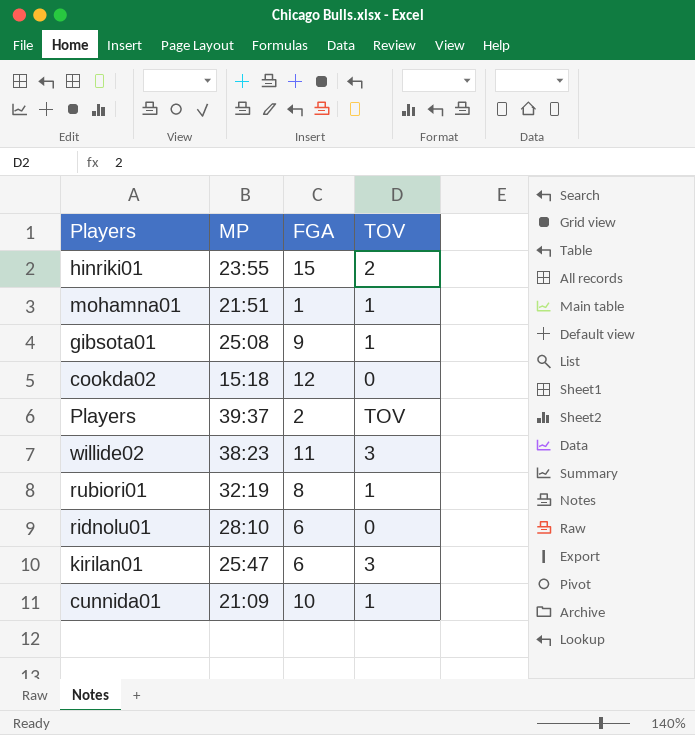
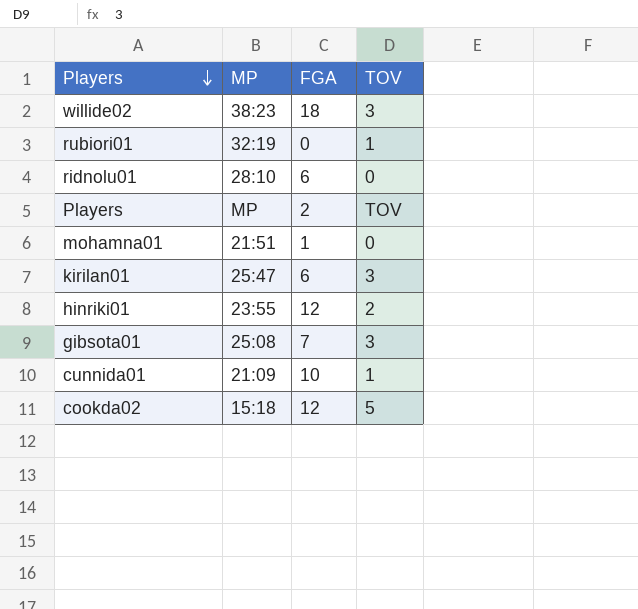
row order: none -> Players descending
willide02 | FGA: 11 -> 18
rubiori01 | FGA: 8 -> 0
Players | MP: 39:37 -> MP
mohamna01 | TOV: 1 -> 0
hinriki01 | FGA: 15 -> 12
gibsota01 | FGA: 9 -> 7
gibsota01 | TOV: 1 -> 3
cookda02 | TOV: 0 -> 5

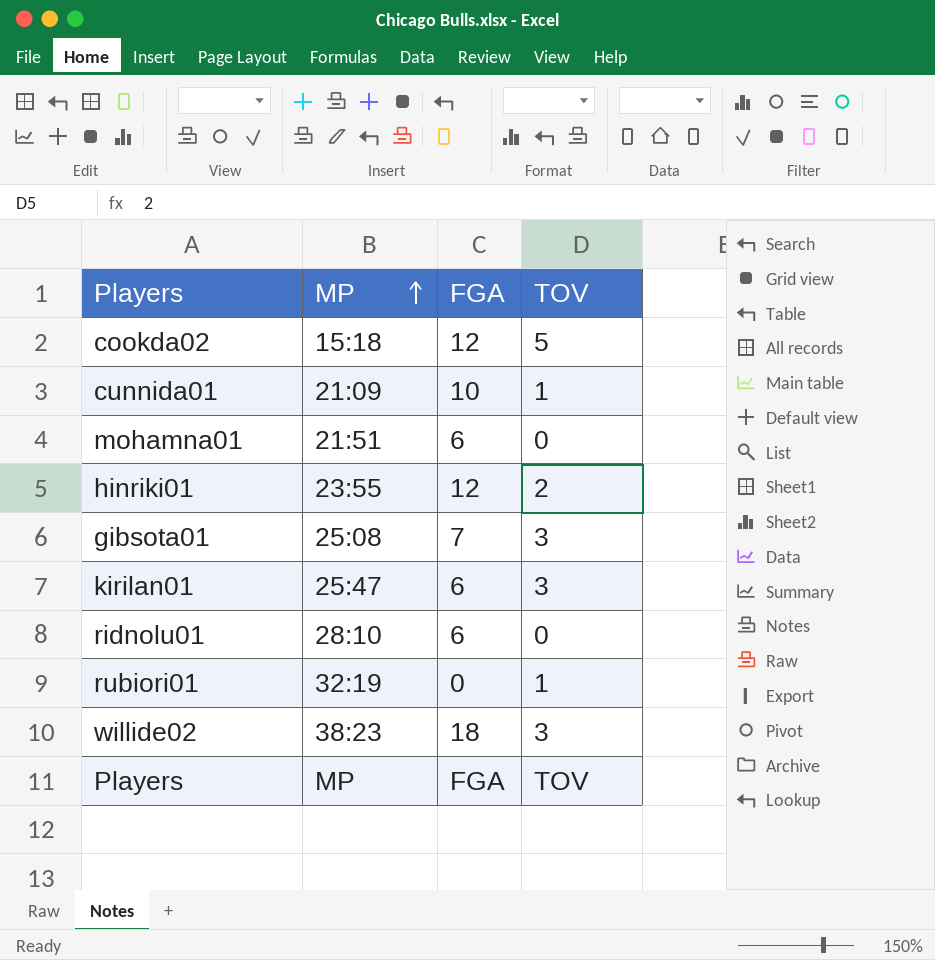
row order: Players descending -> MP ascending
mohamna01 | FGA: 1 -> 6
Players | FGA: 2 -> FGA

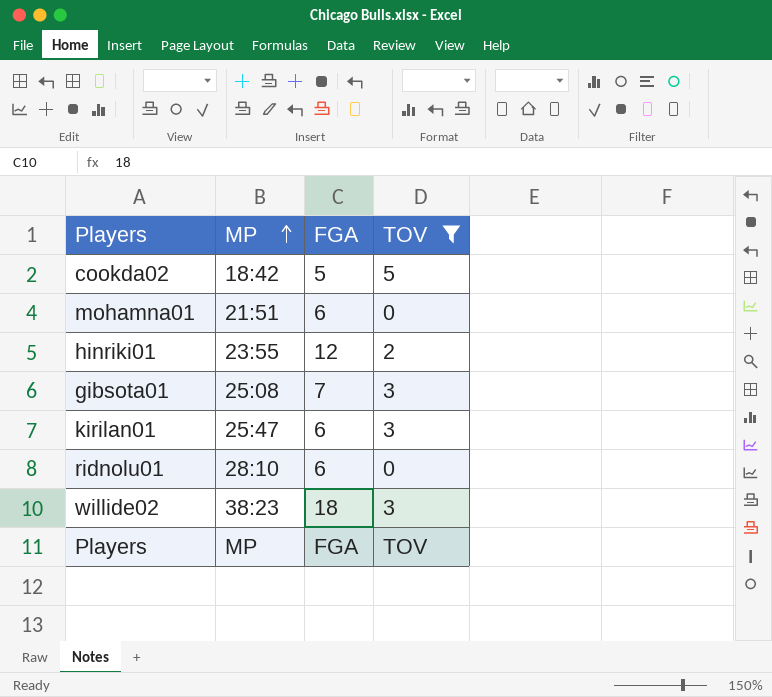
filter: none -> TOV != 1
cookda02 | MP: 15:18 -> 18:42
cookda02 | FGA: 12 -> 5

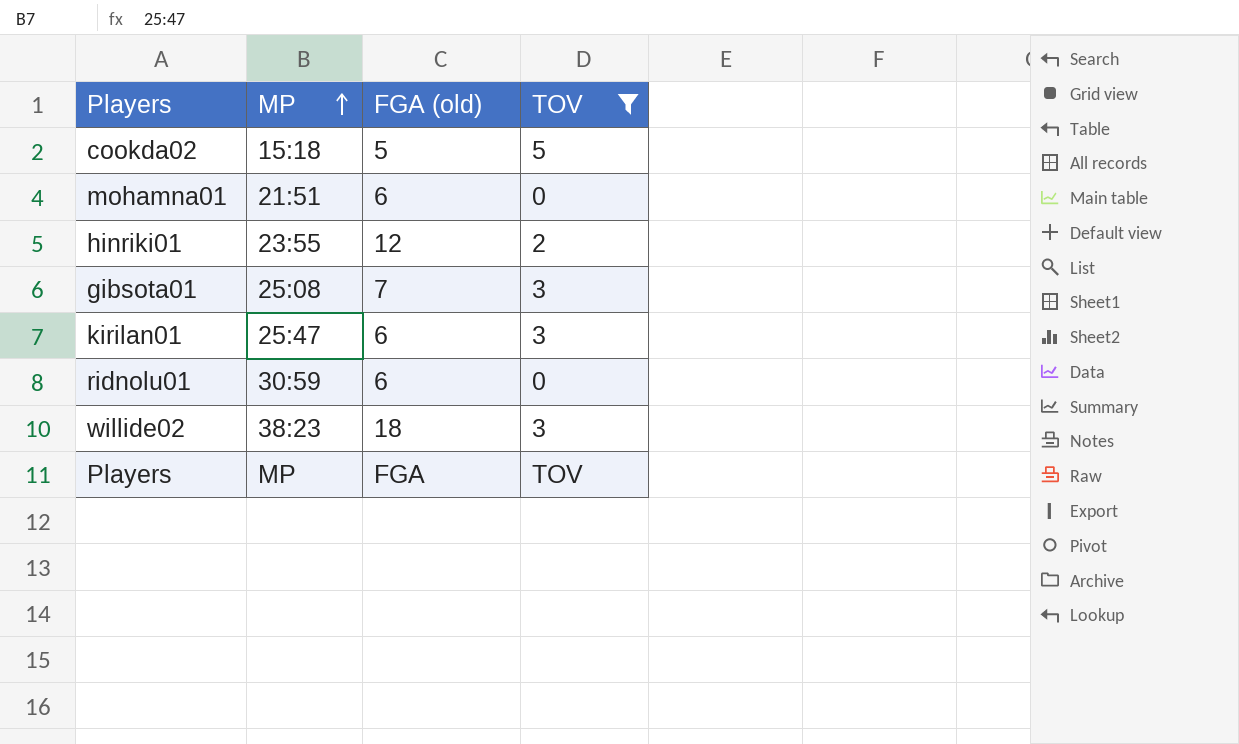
column name: FGA -> FGA (old)
cookda02 | MP: 18:42 -> 15:18
ridnolu01 | MP: 28:10 -> 30:59

